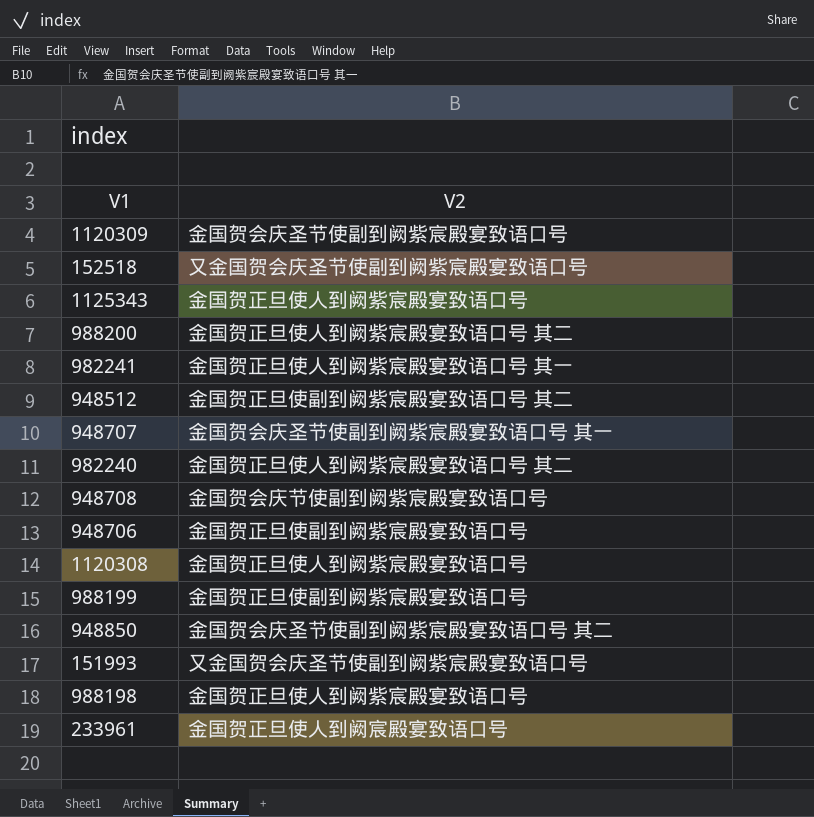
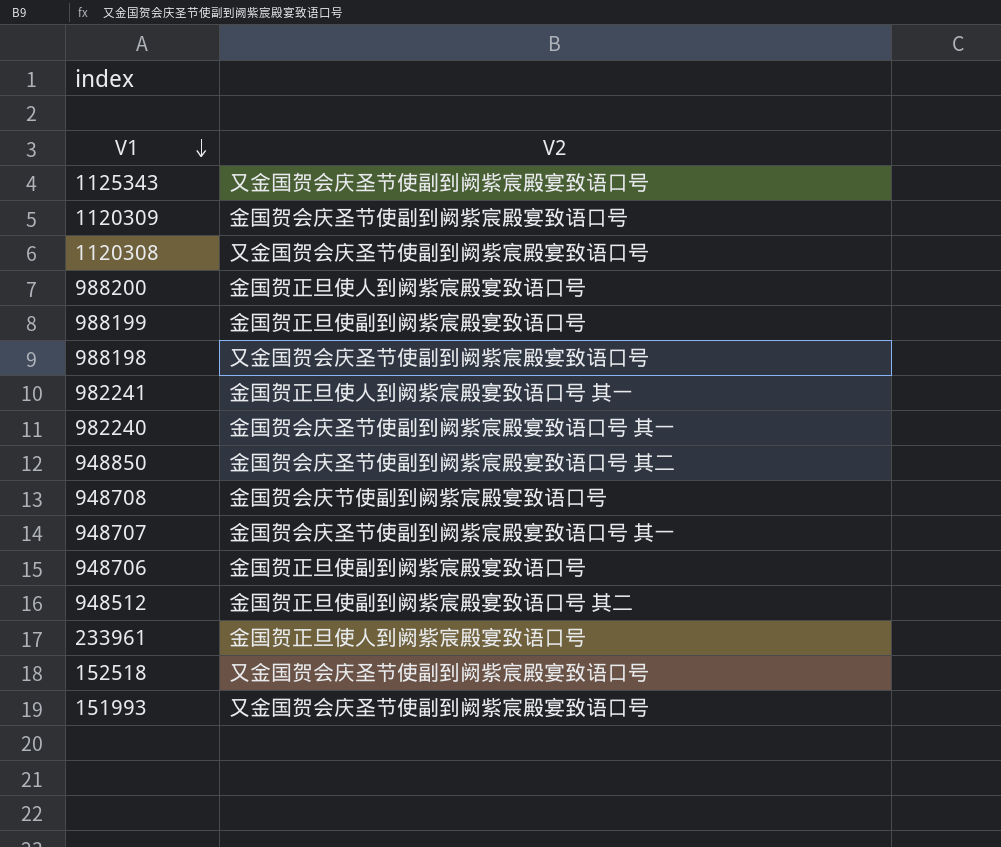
row order: none -> V1 descending
1125343 | V2: 金国贺正旦使人到阙紫宸殿宴致语口号 -> 又金国贺会庆圣节使副到阙紫宸殿宴致语口号
1120308 | V2: 金国贺正旦使人到阙紫宸殿宴致语口号 -> 又金国贺会庆圣节使副到阙紫宸殿宴致语口号
988200 | V2: 金国贺正旦使人到阙紫宸殿宴致语口号 其二 -> 金国贺正旦使人到阙紫宸殿宴致语口号
988198 | V2: 金国贺正旦使人到阙紫宸殿宴致语口号 -> 又金国贺会庆圣节使副到阙紫宸殿宴致语口号
982240 | V2: 金国贺正旦使人到阙紫宸殿宴致语口号 其二 -> 金国贺会庆圣节使副到阙紫宸殿宴致语口号 其一
233961 | V2: 金国贺正旦使人到阙宸殿宴致语口号 -> 金国贺正旦使人到阙紫宸殿宴致语口号

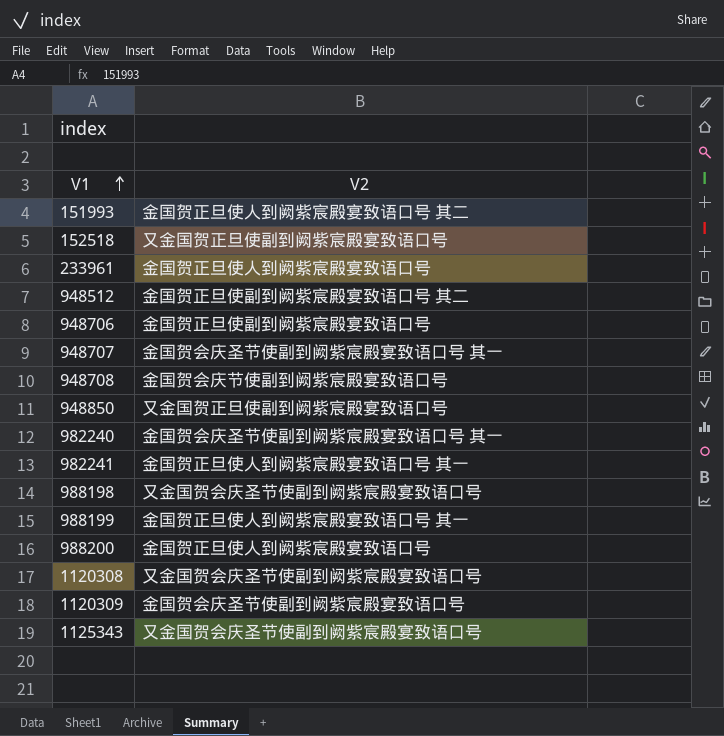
row order: V1 descending -> V1 ascending
151993 | V2: 又金国贺会庆圣节使副到阙紫宸殿宴致语口号 -> 金国贺正旦使人到阙紫宸殿宴致语口号 其二
152518 | V2: 又金国贺会庆圣节使副到阙紫宸殿宴致语口号 -> 又金国贺正旦使副到阙紫宸殿宴致语口号
948850 | V2: 金国贺会庆圣节使副到阙紫宸殿宴致语口号 其二 -> 又金国贺正旦使副到阙紫宸殿宴致语口号
988199 | V2: 金国贺正旦使副到阙紫宸殿宴致语口号 -> 金国贺正旦使人到阙紫宸殿宴致语口号 其一

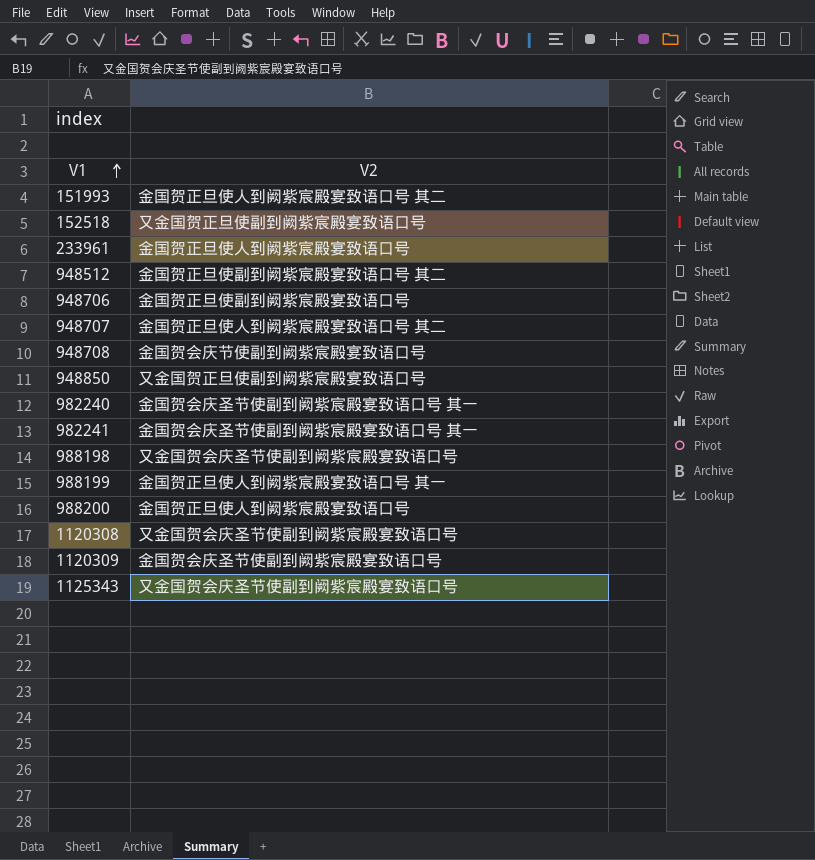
948707 | V2: 金国贺会庆圣节使副到阙紫宸殿宴致语口号 其一 -> 金国贺正旦使人到阙紫宸殿宴致语口号 其二
982241 | V2: 金国贺正旦使人到阙紫宸殿宴致语口号 其一 -> 金国贺会庆圣节使副到阙紫宸殿宴致语口号 其一

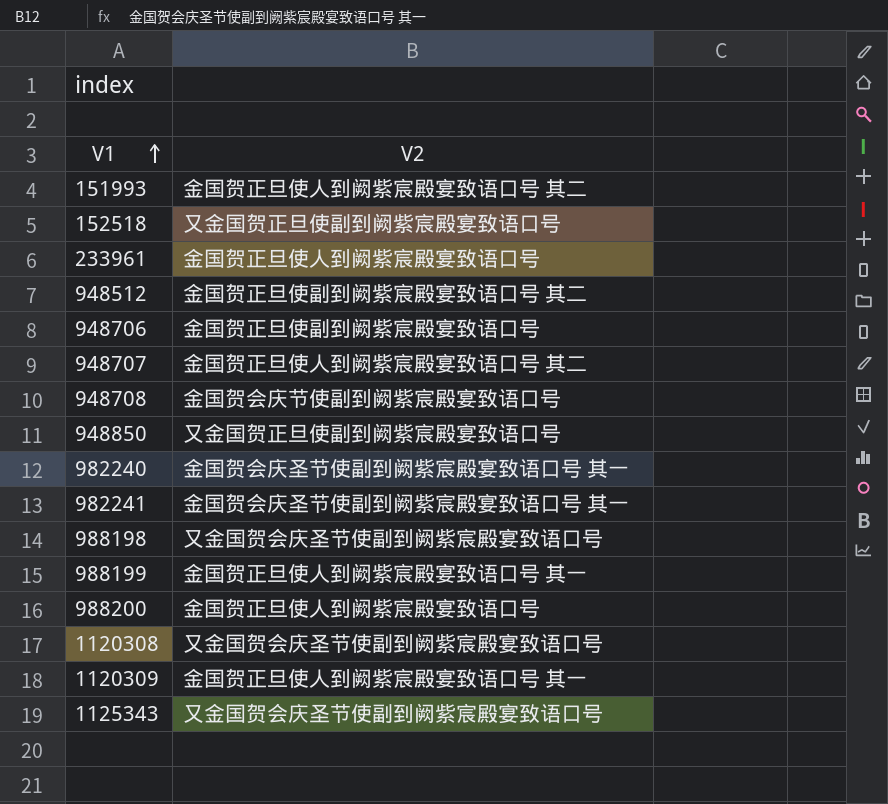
1120309 | V2: 金国贺会庆圣节使副到阙紫宸殿宴致语口号 -> 金国贺正旦使人到阙紫宸殿宴致语口号 其一

